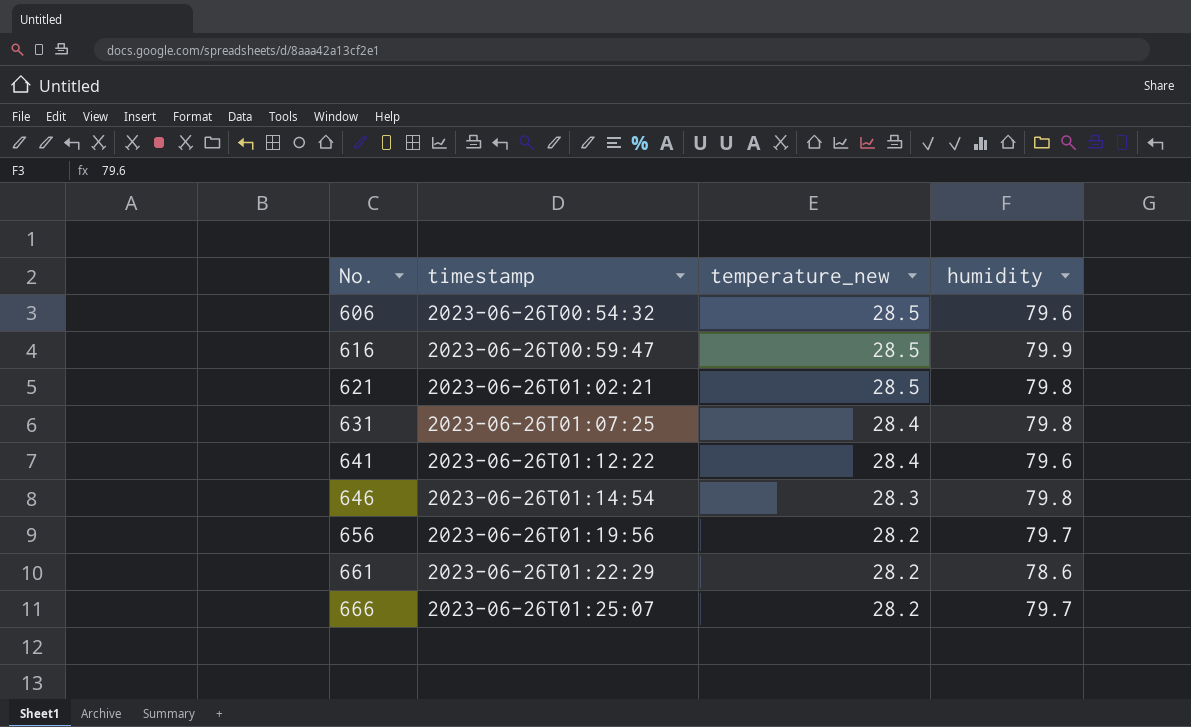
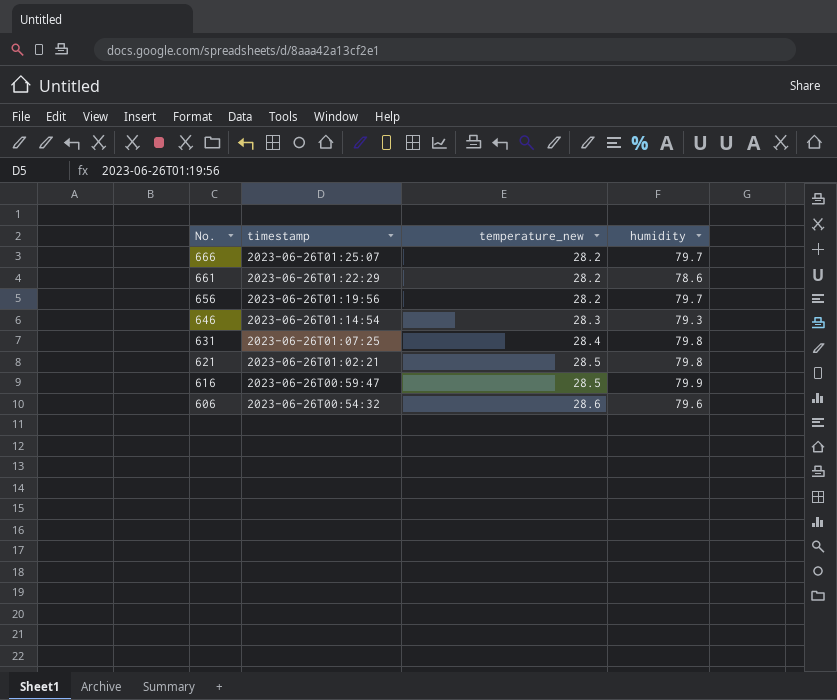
row order: No. ascending -> No. descending
row 641: 2023-06-26T01:12:22 | 28.4 | 79.6 -> none
646 | humidity: 79.8 -> 79.3
606 | temperature_new: 28.5 -> 28.6

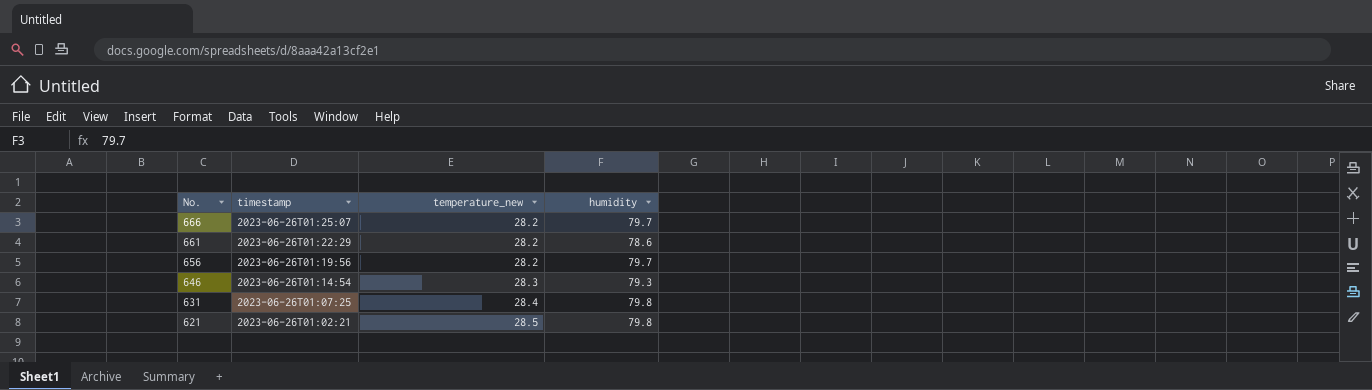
row 616: 2023-06-26T00:59:47 | 28.5 | 79.9 -> none
row 606: 2023-06-26T00:54:32 | 28.6 | 79.6 -> none

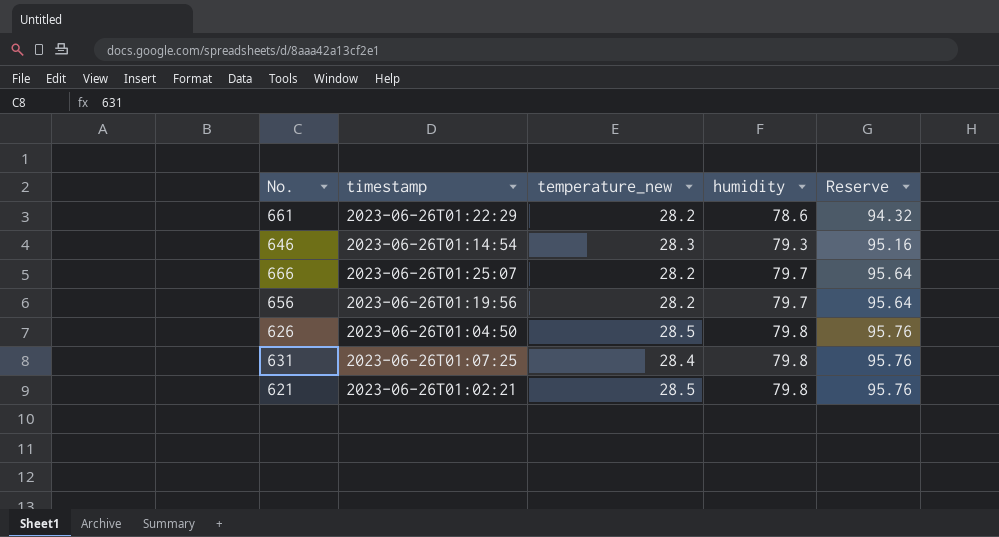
row order: No. descending -> humidity ascending
column Reserve | formula: none -> [humidity] * 1.2
row 626: none -> 2023-06-26T01:04:50 | 28.5 | 79.8 | 95.76

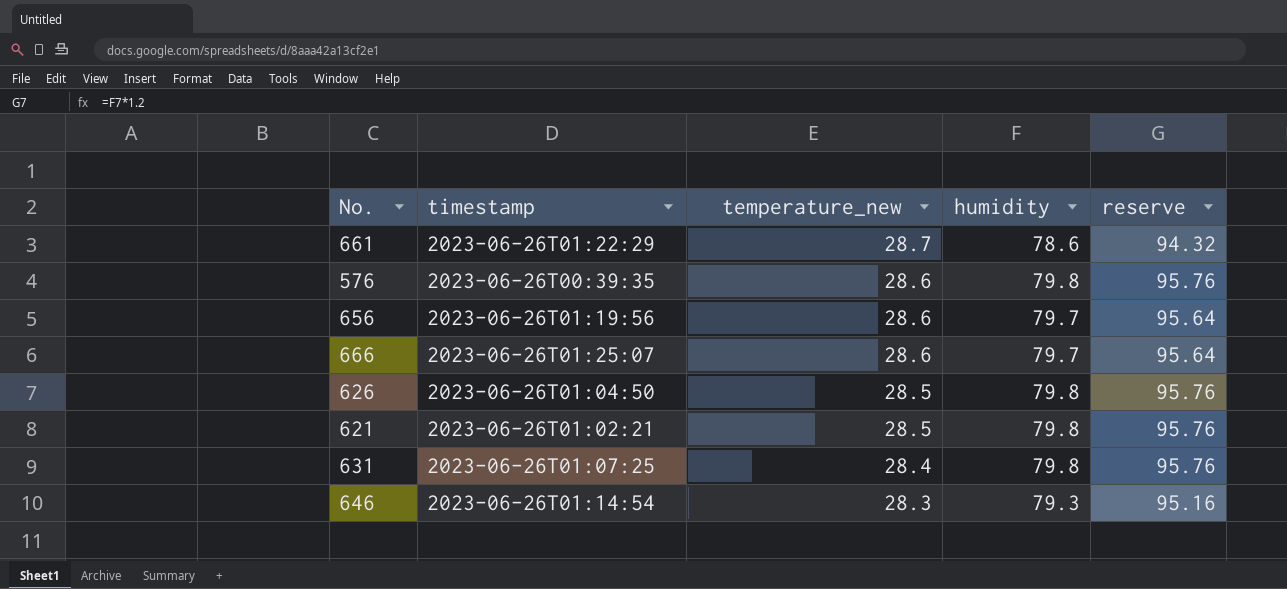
row order: humidity ascending -> temperature_new descending
column name: Reserve -> reserve
661 | temperature_new: 28.2 -> 28.7
row 576: none -> 2023-06-26T00:39:35 | 28.6 | 79.8 | 95.76
656 | temperature_new: 28.2 -> 28.6
666 | temperature_new: 28.2 -> 28.6

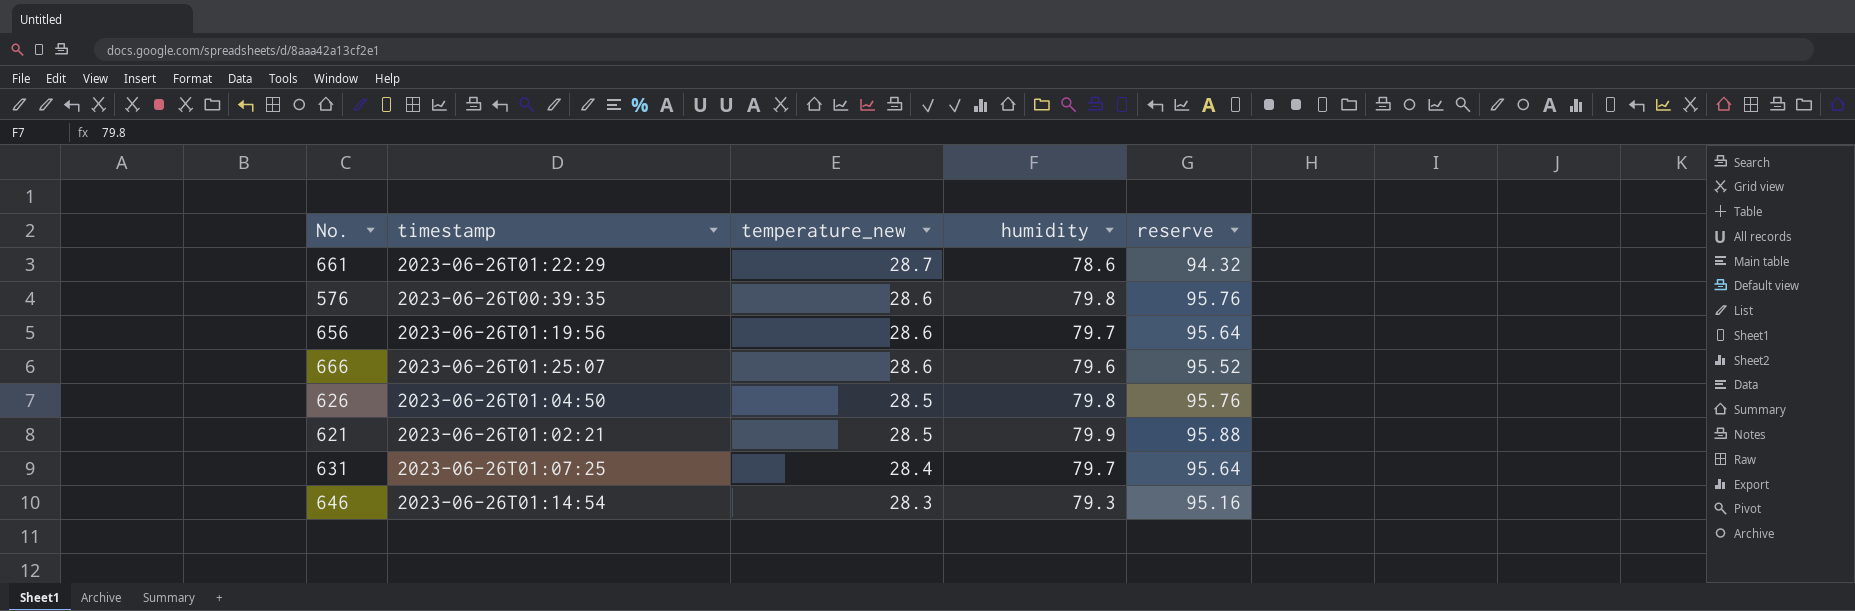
666 | humidity: 79.7 -> 79.6
666 | reserve: 95.64 -> 95.52
621 | humidity: 79.8 -> 79.9
621 | reserve: 95.76 -> 95.88
631 | humidity: 79.8 -> 79.7
631 | reserve: 95.76 -> 95.64

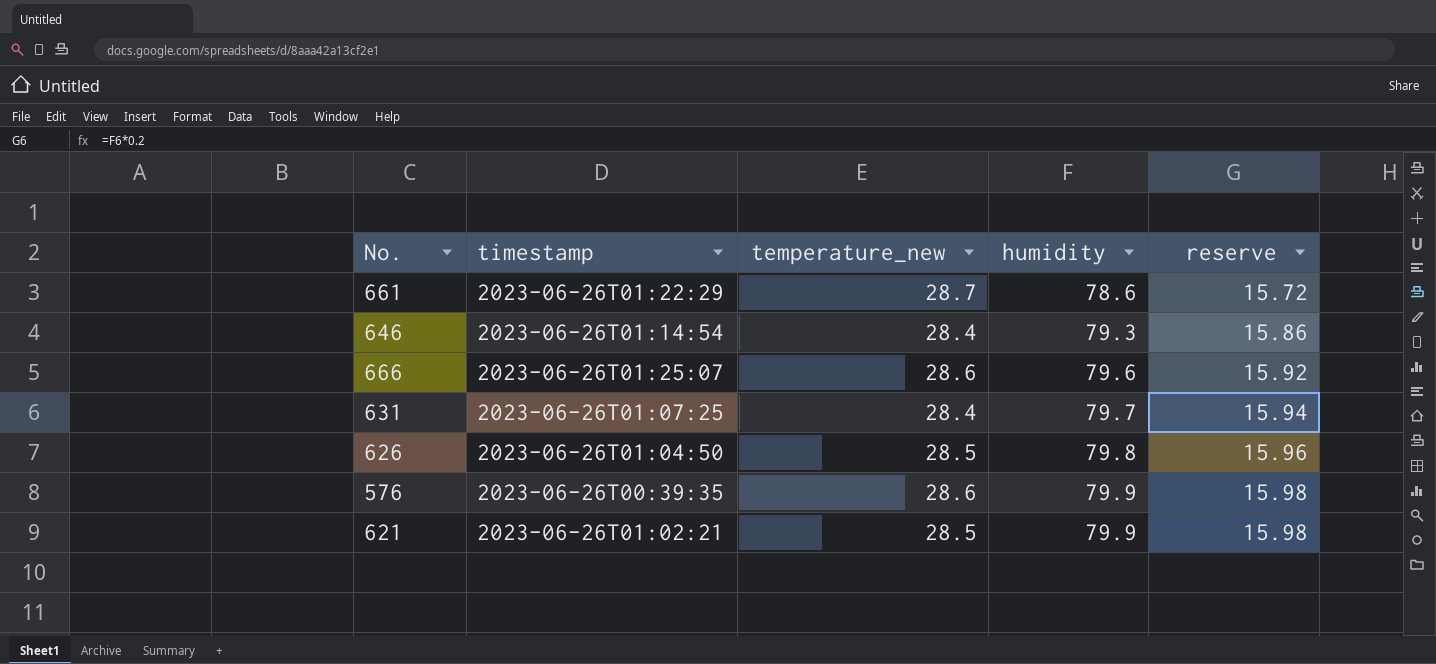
row order: temperature_new descending -> humidity ascending
column reserve | formula: [humidity] * 1.2 -> [humidity] * 0.2
row 656: 2023-06-26T01:19:56 | 28.6 | 79.7 | 95.64 -> none
646 | temperature_new: 28.3 -> 28.4
576 | humidity: 79.8 -> 79.9

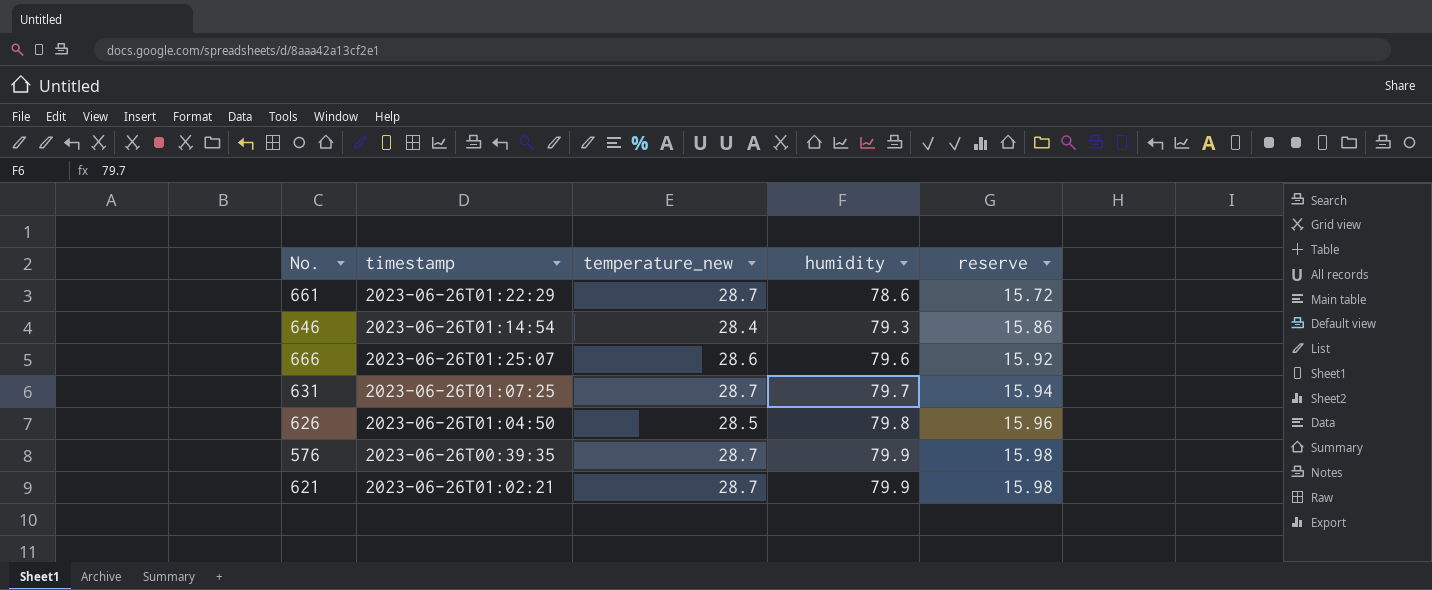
631 | temperature_new: 28.4 -> 28.7
576 | temperature_new: 28.6 -> 28.7
621 | temperature_new: 28.5 -> 28.7

